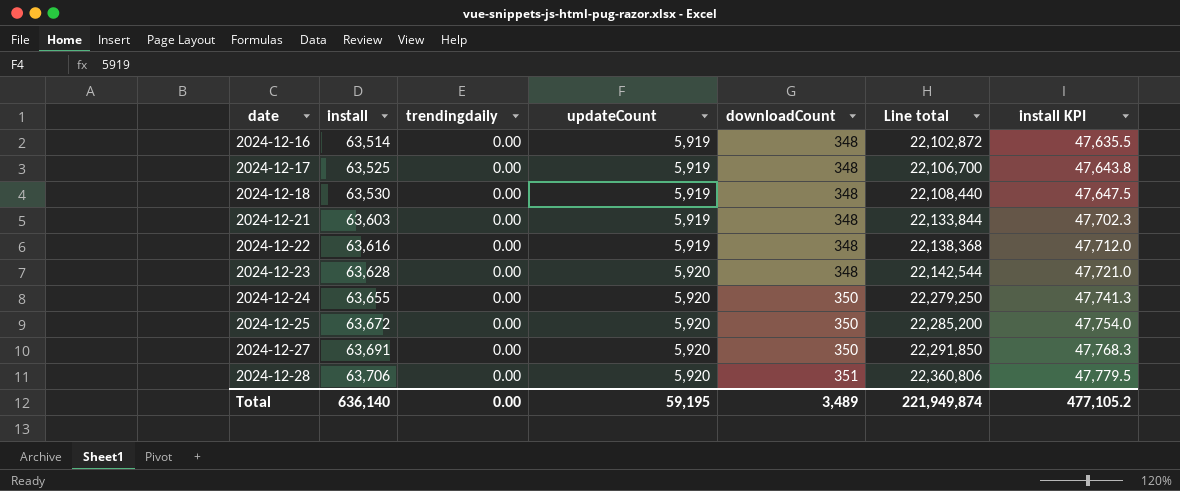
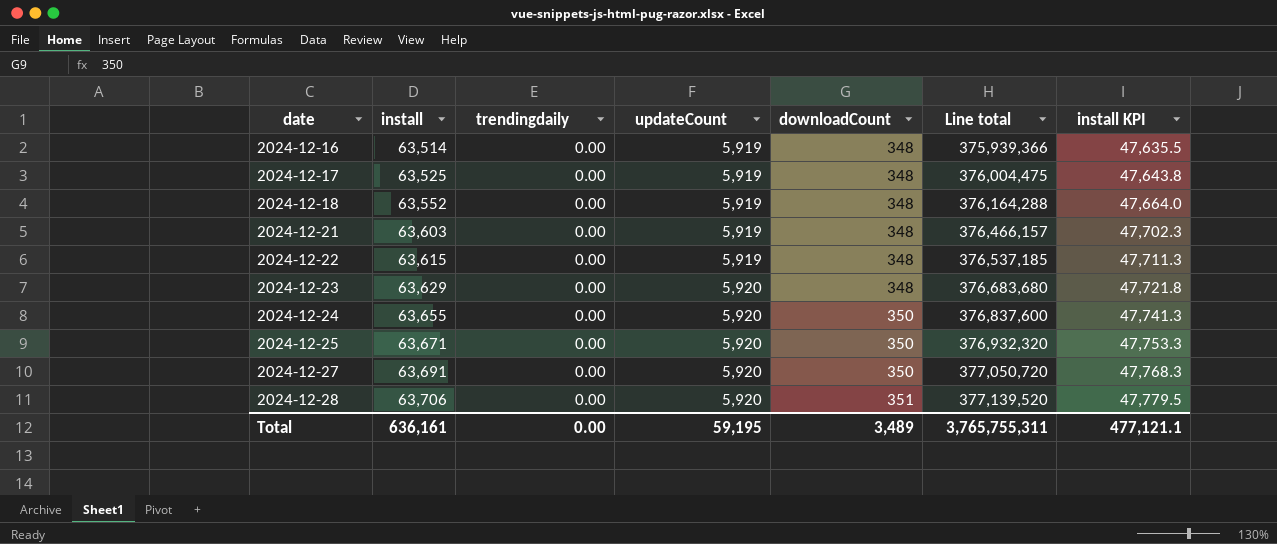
column Line total | formula: [install] * [downloadCount] -> [install] * [updateCount]
2024-12-18 | install: 63,530 -> 63,552
2024-12-18 | install KPI: 47,647.5 -> 47,664.0
2024-12-22 | install: 63,616 -> 63,615
2024-12-22 | install KPI: 47,712.0 -> 47,711.3
2024-12-23 | install: 63,628 -> 63,629
2024-12-23 | install KPI: 47,721.0 -> 47,721.8
2024-12-25 | install: 63,672 -> 63,671
2024-12-25 | install KPI: 47,754.0 -> 47,753.3
Total | install: 636,140 -> 636,161
Total | Line total: 221,949,874 -> 3,765,755,311
Total | install KPI: 477,105.2 -> 477,121.1

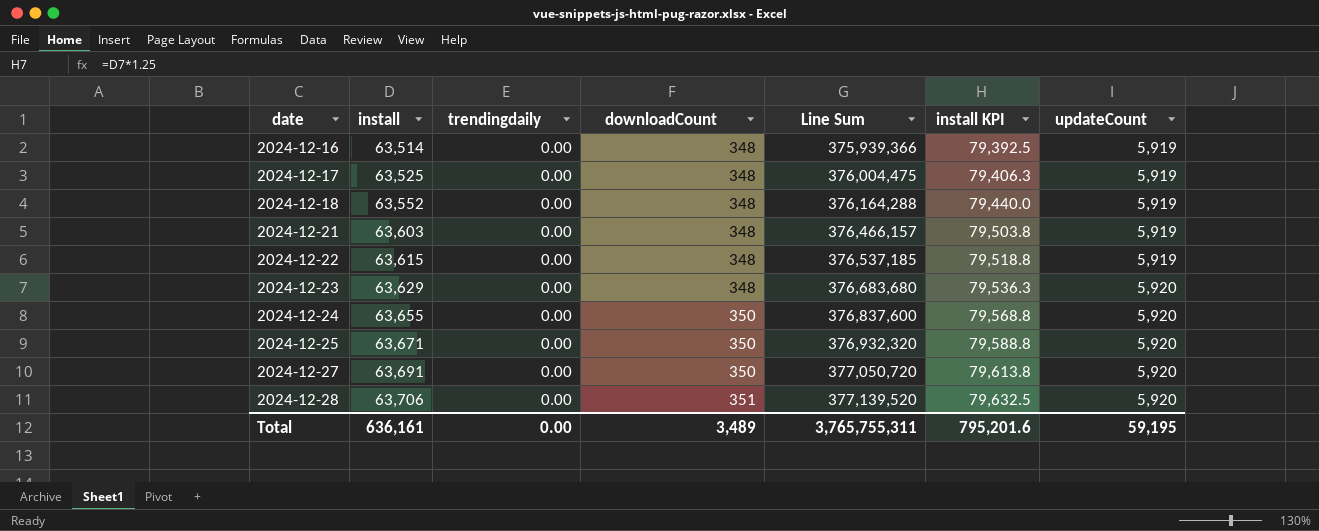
column name: Line total -> Line Sum
column install KPI | formula: [install] * 0.75 -> [install] * 1.25
column updateCount | position: 4 -> 7
Total | install KPI: 477,121.1 -> 795,201.6

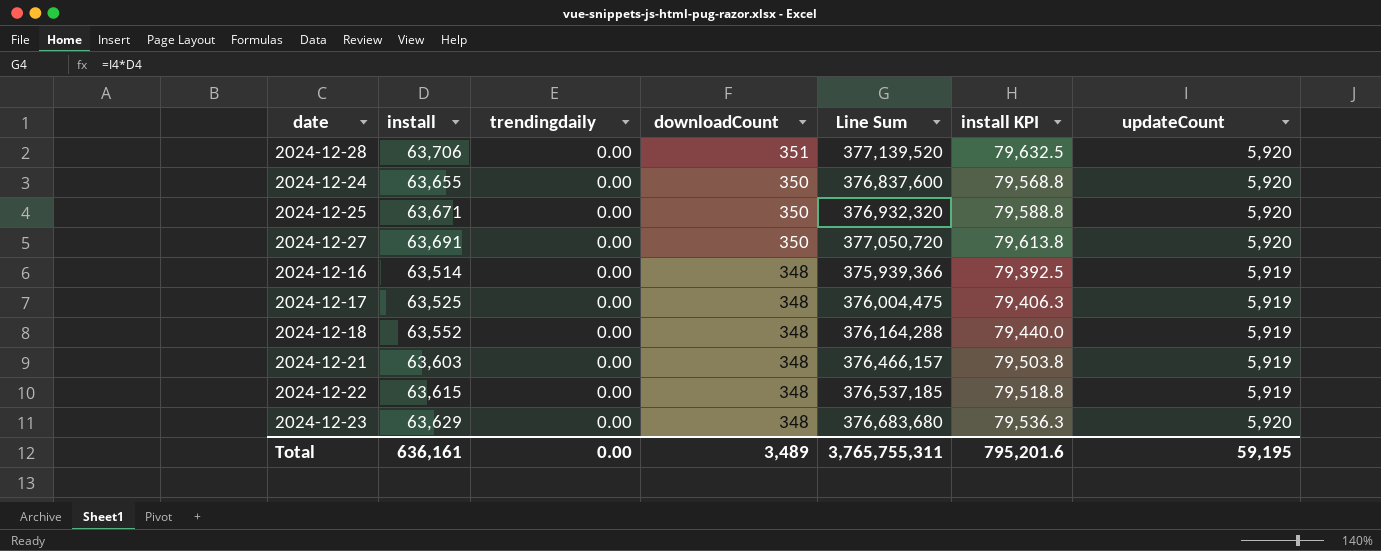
row order: date ascending -> downloadCount descending

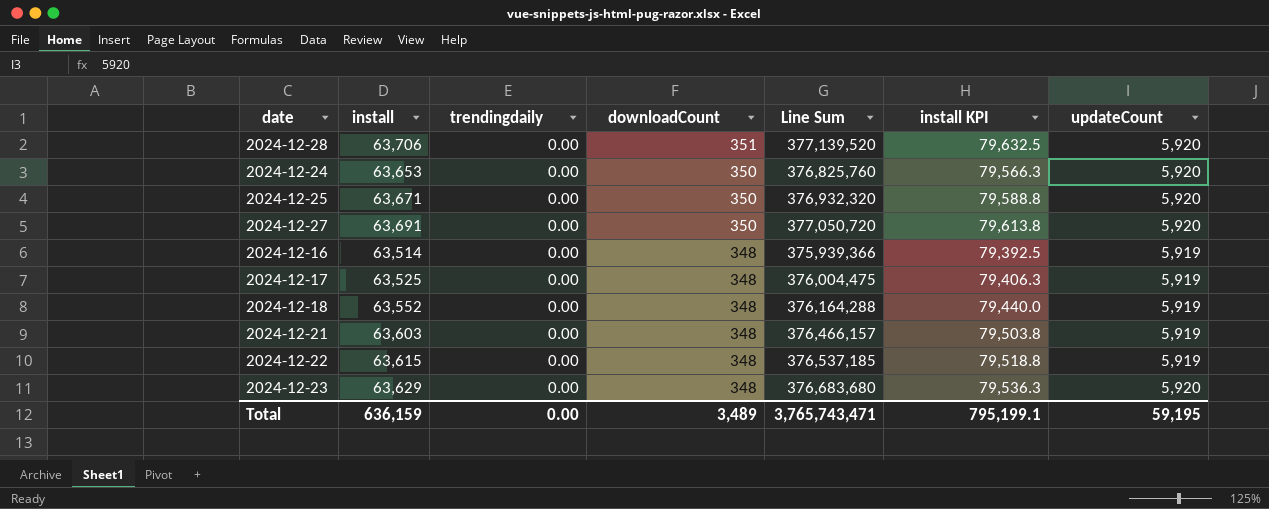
2024-12-24 | install: 63,655 -> 63,653
2024-12-24 | Line Sum: 376,837,600 -> 376,825,760
2024-12-24 | install KPI: 79,568.8 -> 79,566.3
Total | install: 636,161 -> 636,159
Total | Line Sum: 3,765,755,311 -> 3,765,743,471
Total | install KPI: 795,201.6 -> 795,199.1

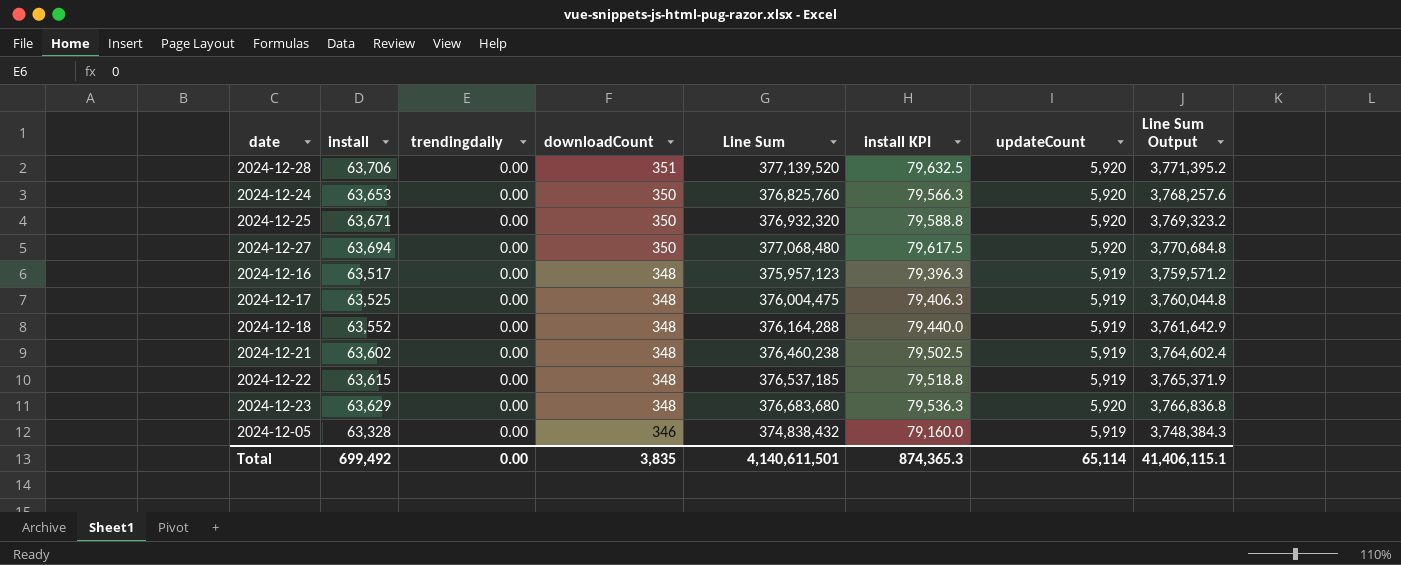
column Line Sum Output | formula: none -> [Line Sum] * 0.01
2024-12-27 | install: 63,691 -> 63,694
2024-12-27 | Line Sum: 377,050,720 -> 377,068,480
2024-12-27 | install KPI: 79,613.8 -> 79,617.5
2024-12-16 | install: 63,514 -> 63,517
2024-12-16 | Line Sum: 375,939,366 -> 375,957,123
2024-12-16 | install KPI: 79,392.5 -> 79,396.3
2024-12-21 | install: 63,603 -> 63,602
2024-12-21 | Line Sum: 376,466,157 -> 376,460,238
2024-12-21 | install KPI: 79,503.8 -> 79,502.5
row 2024-12-05: none -> 63,328 | 0.00 | 346 | 374,838,432 | 79,160.0 | 5,919 | 3,748,384.3
Total | install: 636,159 -> 699,492
Total | downloadCount: 3,489 -> 3,835
Total | Line Sum: 3,765,743,471 -> 4,140,611,501
Total | install KPI: 795,199.1 -> 874,365.3
Total | updateCount: 59,195 -> 65,114

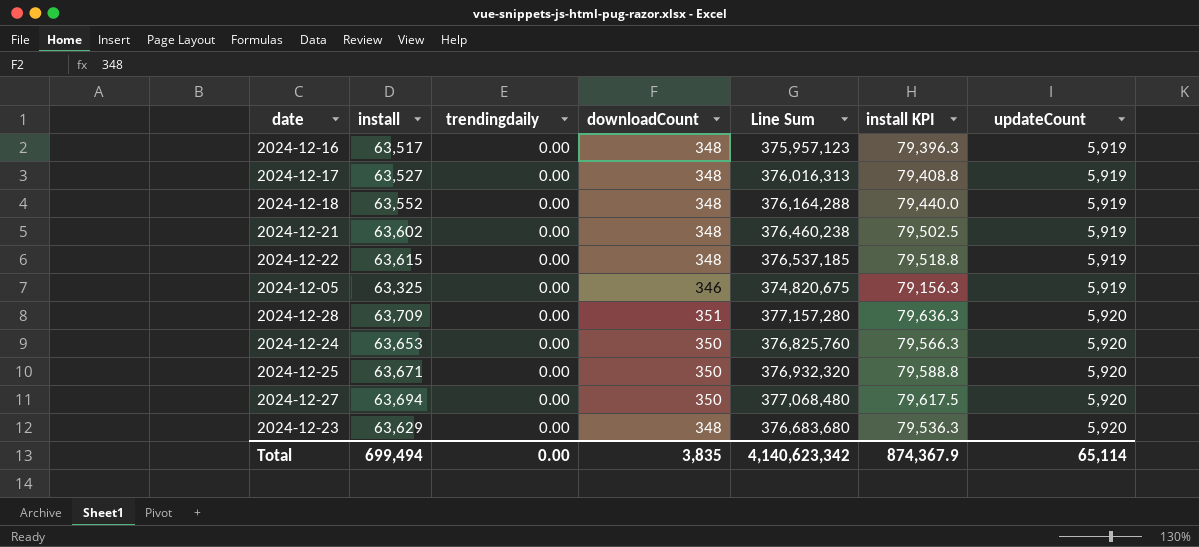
row order: downloadCount descending -> updateCount ascending
column Line Sum Output | formula: [Line Sum] * 0.01 -> none
2024-12-17 | install: 63,525 -> 63,527
2024-12-17 | Line Sum: 376,004,475 -> 376,016,313
2024-12-17 | install KPI: 79,406.3 -> 79,408.8
2024-12-05 | install: 63,328 -> 63,325
2024-12-05 | Line Sum: 374,838,432 -> 374,820,675
2024-12-05 | install KPI: 79,160.0 -> 79,156.3
2024-12-28 | install: 63,706 -> 63,709
2024-12-28 | Line Sum: 377,139,520 -> 377,157,280
2024-12-28 | install KPI: 79,632.5 -> 79,636.3
Total | install: 699,492 -> 699,494
Total | Line Sum: 4,140,611,501 -> 4,140,623,342
Total | install KPI: 874,365.3 -> 874,367.9

